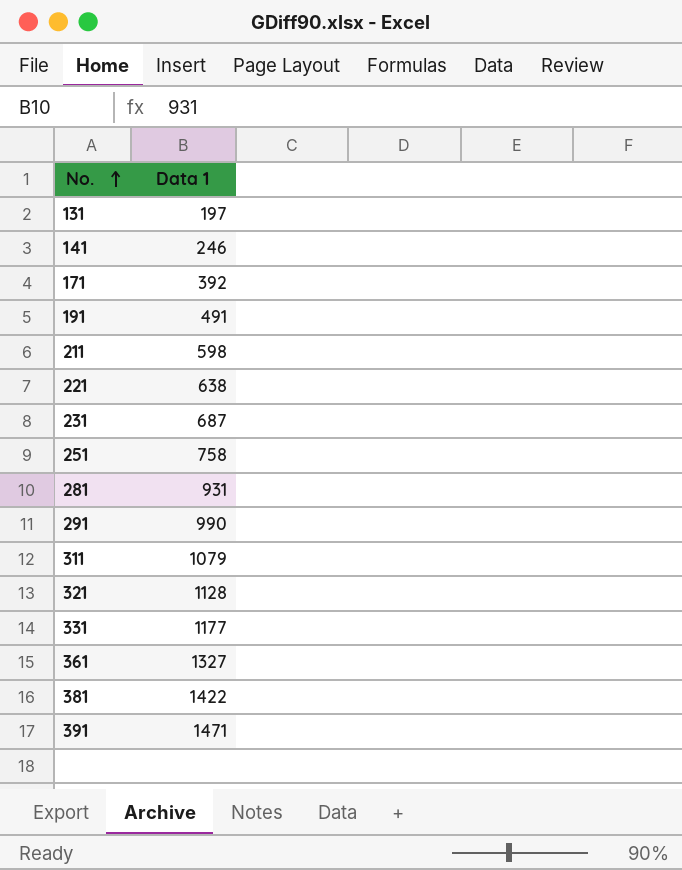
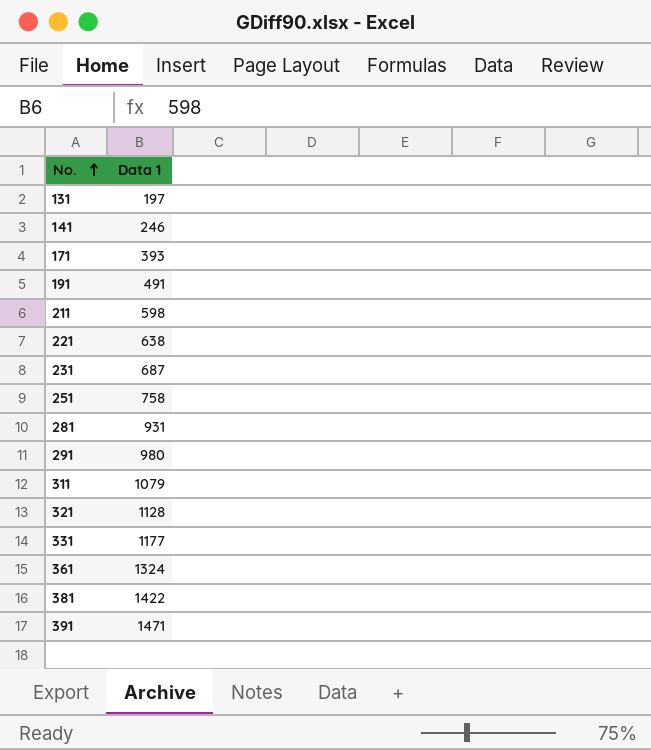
171 | Data 1: 392 -> 393
291 | Data 1: 990 -> 980
361 | Data 1: 1327 -> 1324

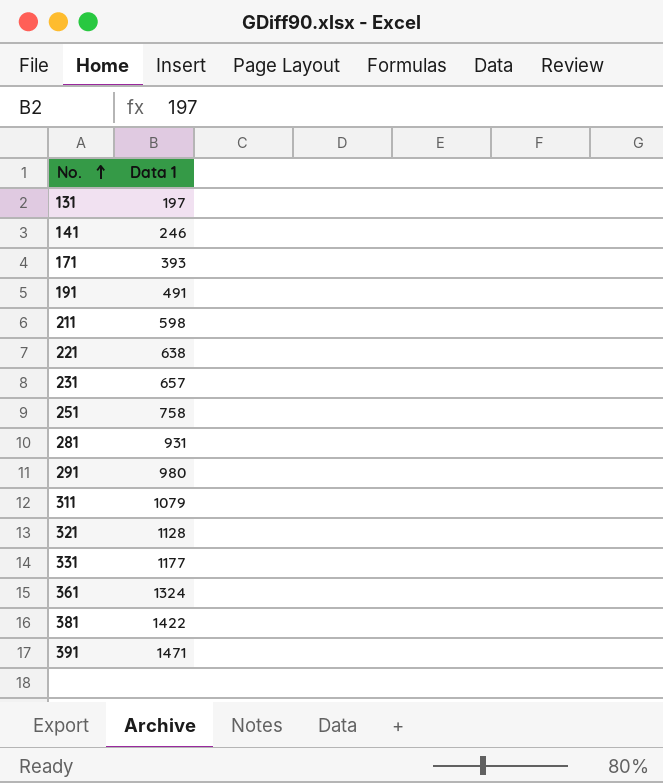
231 | Data 1: 687 -> 657

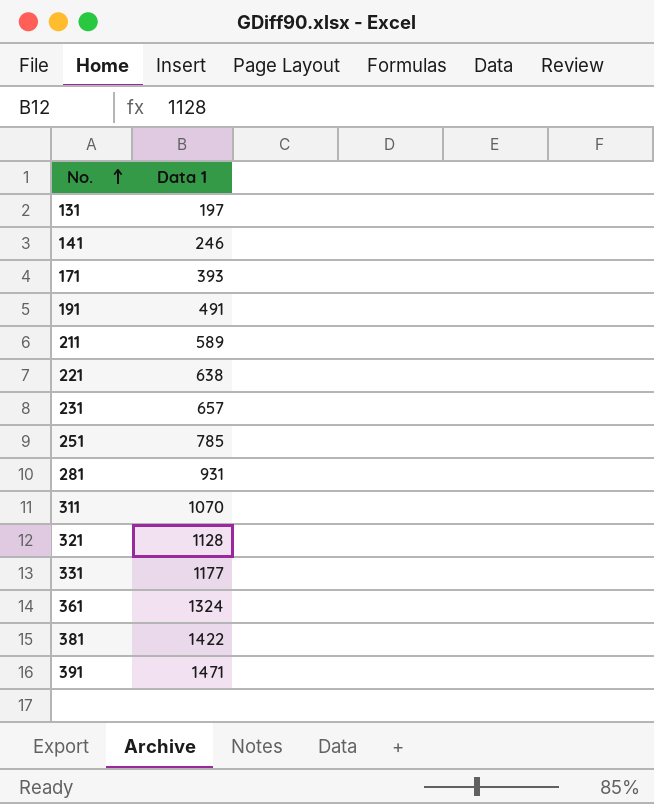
row 291: 980 -> none
211 | Data 1: 598 -> 589
251 | Data 1: 758 -> 785
311 | Data 1: 1079 -> 1070

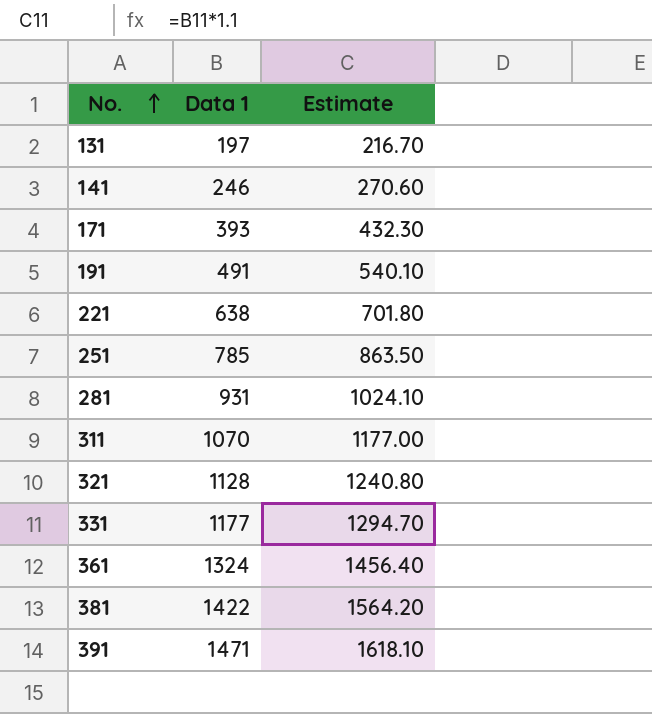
column Estimate | formula: none -> [Data 1] * 1.1
row 211: 589 -> none
row 231: 657 -> none

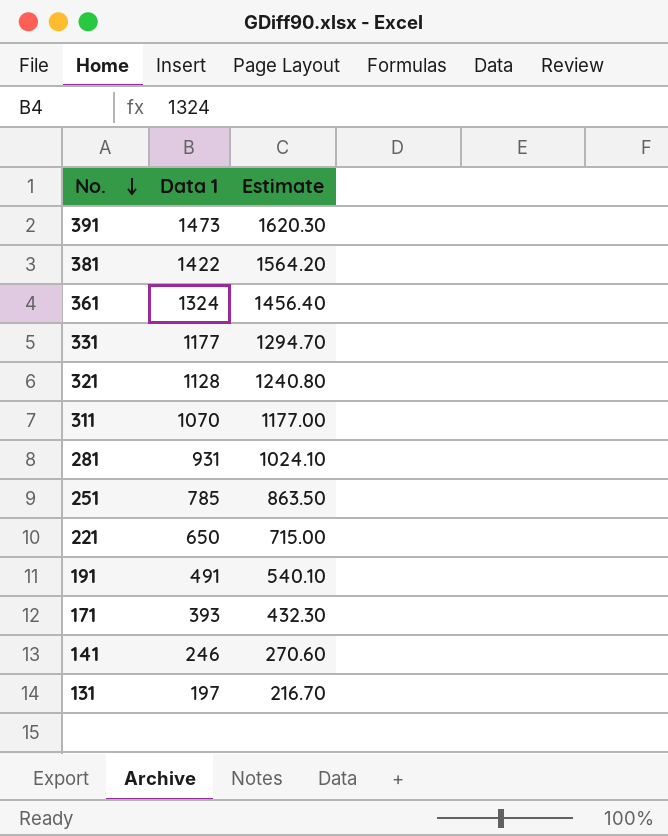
row order: No. ascending -> No. descending
391 | Data 1: 1471 -> 1473
391 | Estimate: 1618.10 -> 1620.30
221 | Data 1: 638 -> 650
221 | Estimate: 701.80 -> 715.00

